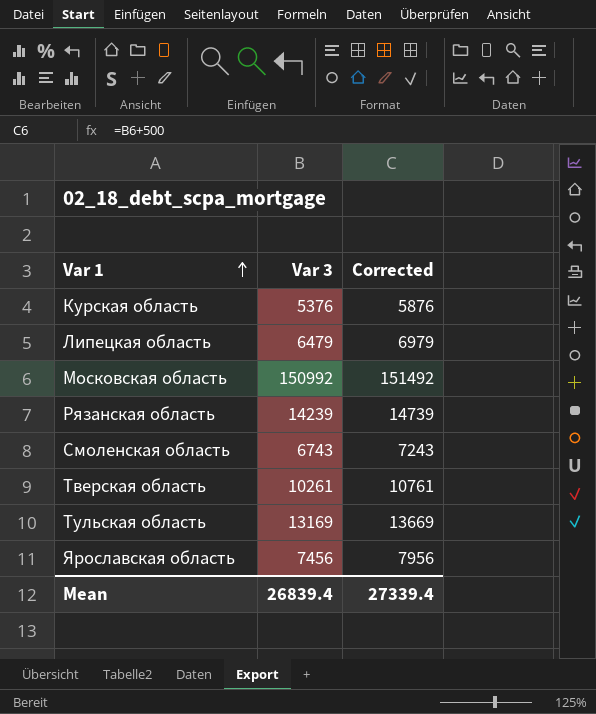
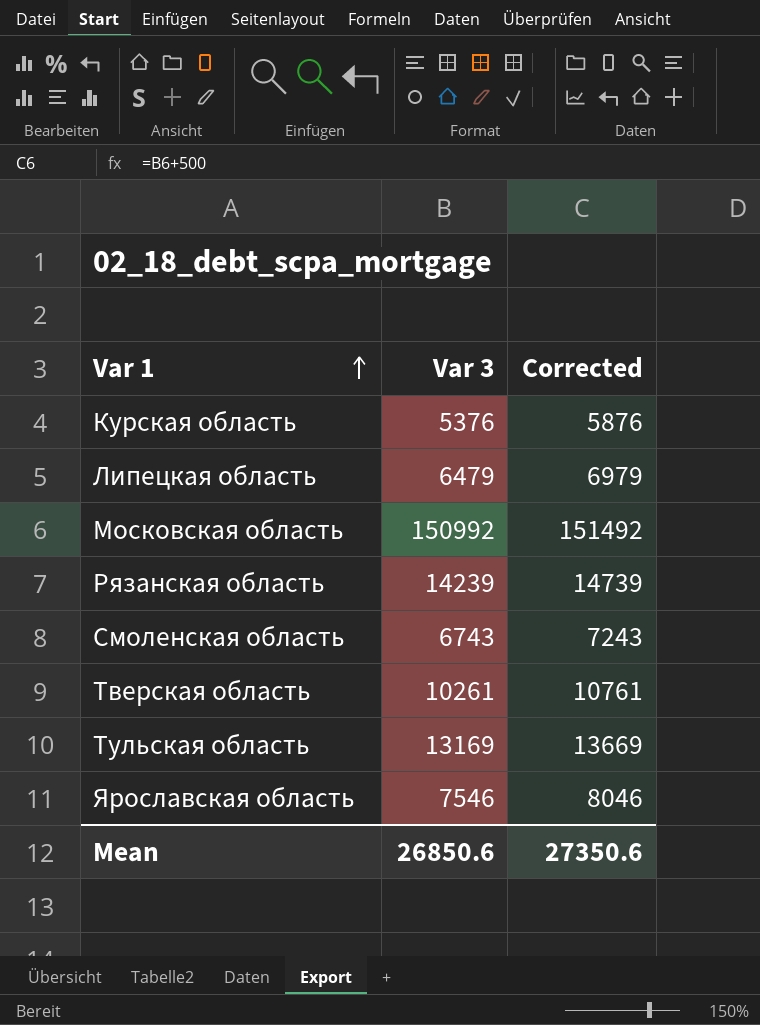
Ярославская область | Var 3: 7456 -> 7546
Ярославская область | Corrected: 7956 -> 8046
Mean | Var 3: 26839.4 -> 26850.6
Mean | Corrected: 27339.4 -> 27350.6

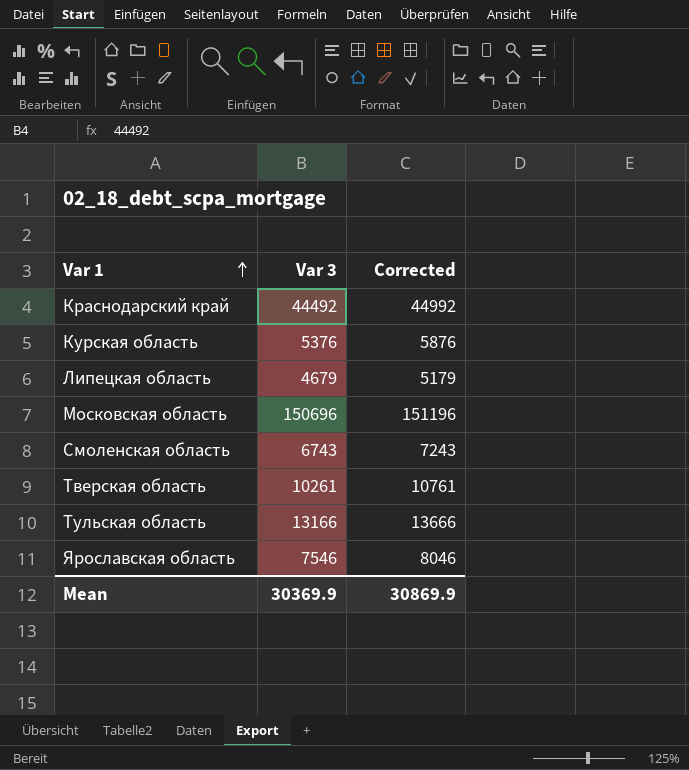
row Рязанская область: 14239 | 14739 -> none
row Краснодарский край: none -> 44492 | 44992
Липецкая область | Var 3: 6479 -> 4679
Липецкая область | Corrected: 6979 -> 5179
Московская область | Var 3: 150992 -> 150696
Московская область | Corrected: 151492 -> 151196
Тульская область | Var 3: 13169 -> 13166
Тульская область | Corrected: 13669 -> 13666
Mean | Var 3: 26850.6 -> 30369.9
Mean | Corrected: 27350.6 -> 30869.9

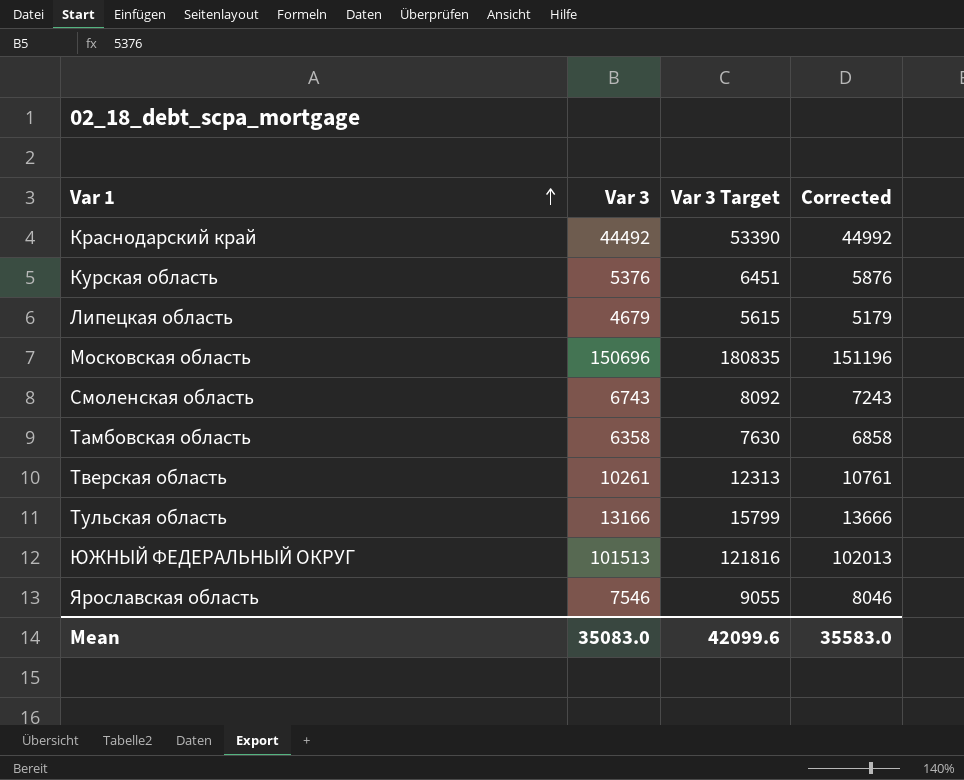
column Var 3 Target | formula: none -> [Var 3] * 1.2
row Тамбовская область: none -> 6358 | 7630 | 6858
row ЮЖНЫЙ ФЕДЕРАЛЬНЫЙ ОКРУГ: none -> 101513 | 121816 | 102013
Mean | Var 3: 30369.9 -> 35083.0
Mean | Corrected: 30869.9 -> 35583.0

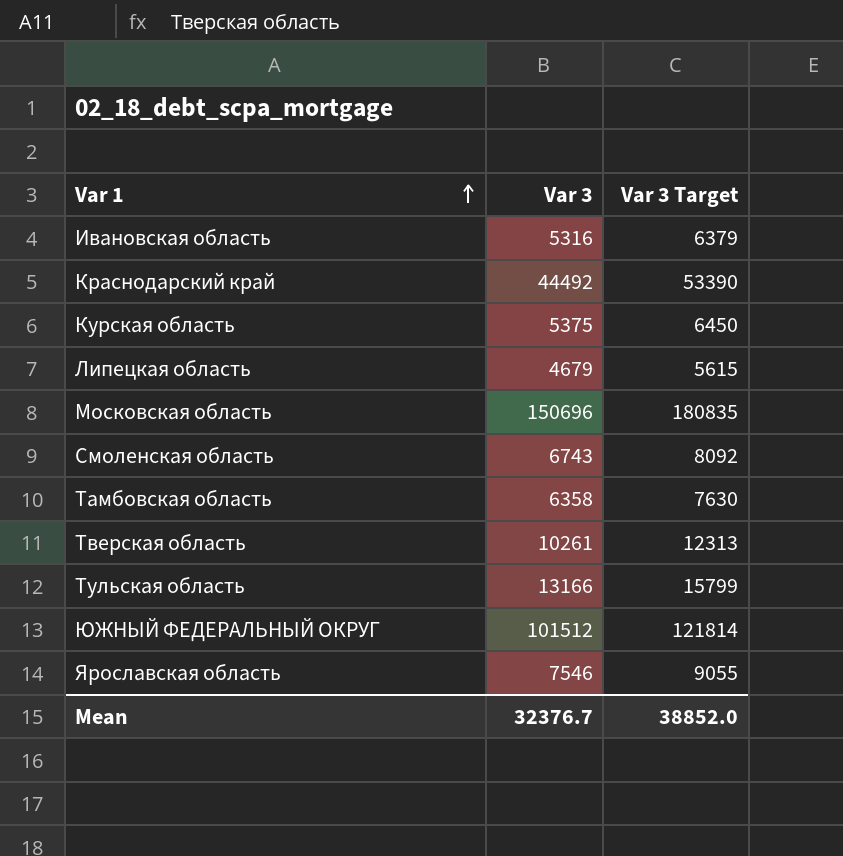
column Corrected | formula: [Var 3] + 500 -> none
row Ивановская область: none -> 5316 | 6379
Курская область | Var 3: 5376 -> 5375
Курская область | Var 3 Target: 6451 -> 6450
ЮЖНЫЙ ФЕДЕРАЛЬНЫЙ ОКРУГ | Var 3: 101513 -> 101512
ЮЖНЫЙ ФЕДЕРАЛЬНЫЙ ОКРУГ | Var 3 Target: 121816 -> 121814
Mean | Var 3: 35083.0 -> 32376.7
Mean | Var 3 Target: 42099.6 -> 38852.0

